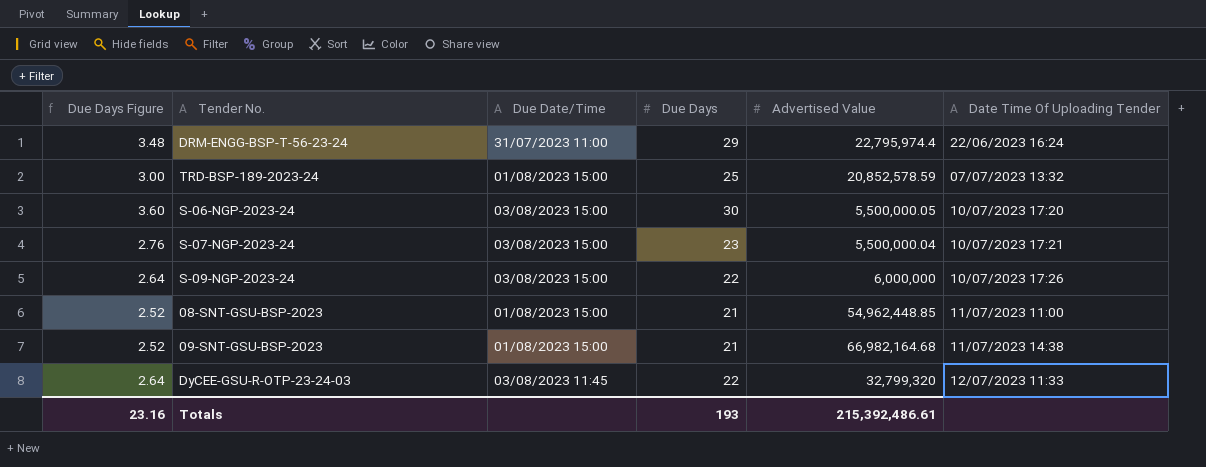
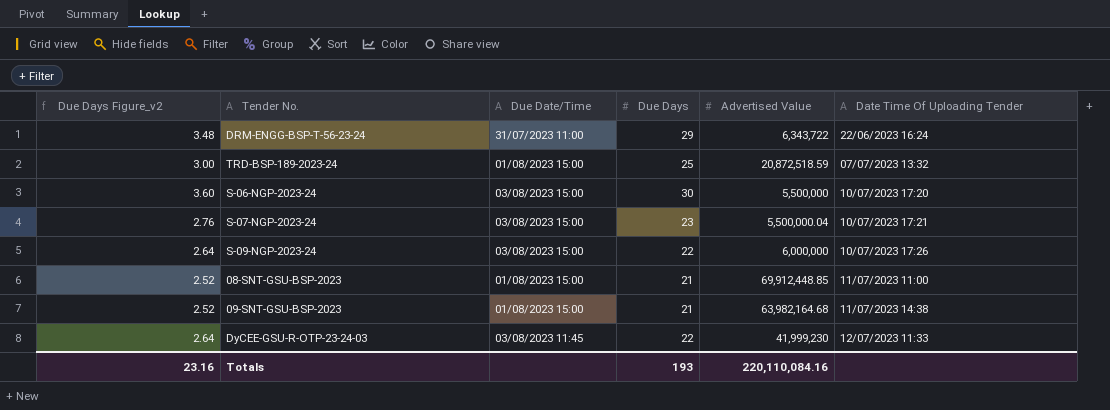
column name: Due Days Figure -> Due Days Figure_v2
DRM-ENGG-BSP-T-56-23-24 | Advertised Value: 22,795,974.4 -> 6,343,722
TRD-BSP-189-2023-24 | Advertised Value: 20,852,578.59 -> 20,872,518.59
S-06-NGP-2023-24 | Advertised Value: 5,500,000.05 -> 5,500,000
08-SNT-GSU-BSP-2023 | Advertised Value: 54,962,448.85 -> 69,912,448.85
09-SNT-GSU-BSP-2023 | Advertised Value: 66,982,164.68 -> 63,982,164.68
DyCEE-GSU-R-OTP-23-24-03 | Advertised Value: 32,799,320 -> 41,999,230
Totals | Advertised Value: 215,392,486.61 -> 220,110,084.16

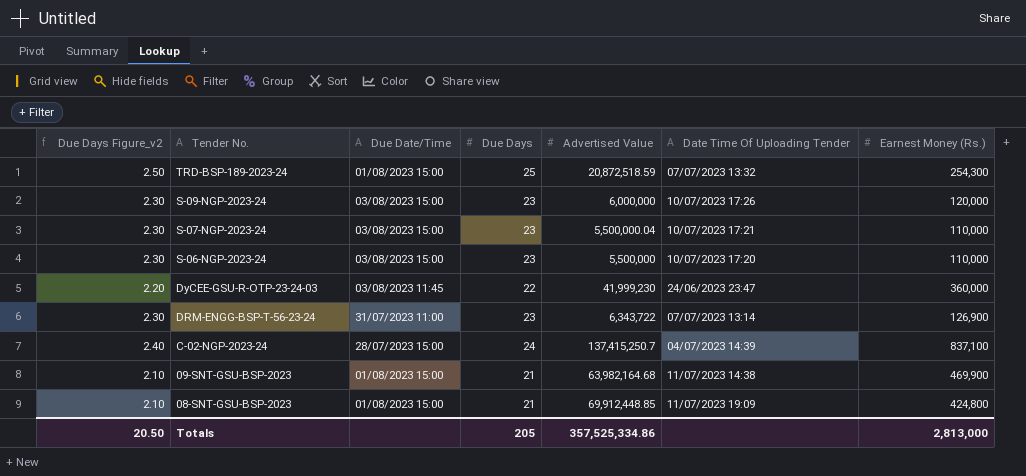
row order: Date Time Of Uploading Tender ascending -> Tender No. descending
column Due Days Figure_v2 | formula: [Due Days] * 0.12 -> [Due Days] * 0.1
column Earnest Money (Rs.) | position: none -> 7
S-09-NGP-2023-24 | Due Days: 22 -> 23
S-06-NGP-2023-24 | Due Days: 30 -> 23
DyCEE-GSU-R-OTP-23-24-03 | Date Time Of Uploading Tender: 12/07/2023 11:33 -> 24/06/2023 23:47
DRM-ENGG-BSP-T-56-23-24 | Due Days: 29 -> 23
DRM-ENGG-BSP-T-56-23-24 | Date Time Of Uploading Tender: 22/06/2023 16:24 -> 07/07/2023 13:14
row C-02-NGP-2023-24: none -> 2.40 | 28/07/2023 15:00 | 24 | 137,415,250.7 | 04/07/2023 14:39 | 837,100
08-SNT-GSU-BSP-2023 | Date Time Of Uploading Tender: 11/07/2023 11:00 -> 11/07/2023 19:09
Totals | Due Days Figure_v2: 23.16 -> 20.50
Totals | Due Days: 193 -> 205
Totals | Advertised Value: 220,110,084.16 -> 357,525,334.86

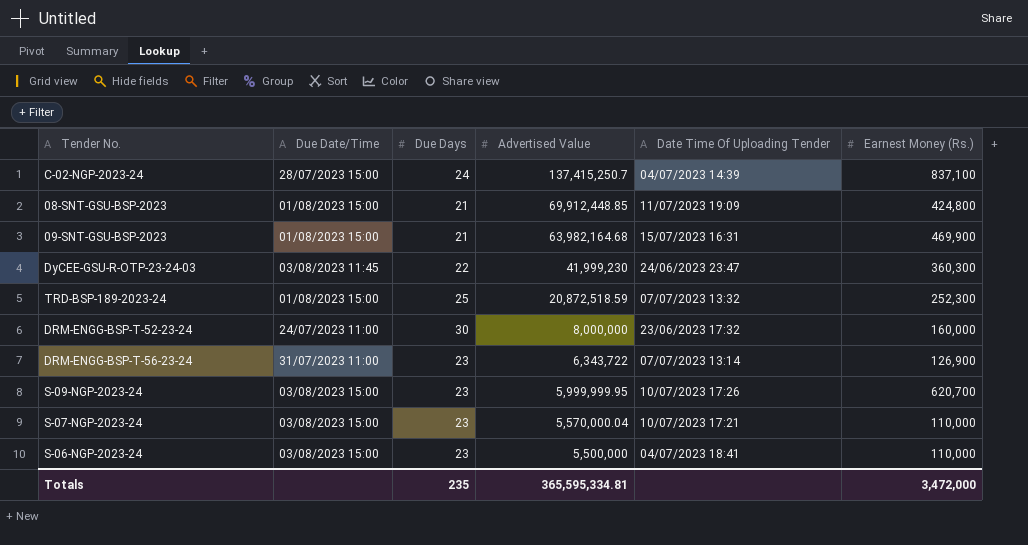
row order: Tender No. descending -> Advertised Value descending
column Due Days Figure_v2 | formula: [Due Days] * 0.1 -> none
09-SNT-GSU-BSP-2023 | Date Time Of Uploading Tender: 11/07/2023 14:38 -> 15/07/2023 16:31
DyCEE-GSU-R-OTP-23-24-03 | Earnest Money (Rs.): 360,000 -> 360,300
TRD-BSP-189-2023-24 | Earnest Money (Rs.): 254,300 -> 252,300
row DRM-ENGG-BSP-T-52-23-24: none -> 24/07/2023 11:00 | 30 | 8,000,000 | 23/06/2023 17:32 | 160,000
S-09-NGP-2023-24 | Advertised Value: 6,000,000 -> 5,999,999.95
S-09-NGP-2023-24 | Earnest Money (Rs.): 120,000 -> 620,700
S-07-NGP-2023-24 | Advertised Value: 5,500,000.04 -> 5,570,000.04
S-06-NGP-2023-24 | Date Time Of Uploading Tender: 10/07/2023 17:20 -> 04/07/2023 18:41
Totals | Due Days: 205 -> 235
Totals | Advertised Value: 357,525,334.86 -> 365,595,334.81
Totals | Earnest Money (Rs.): 2,813,000 -> 3,472,000

